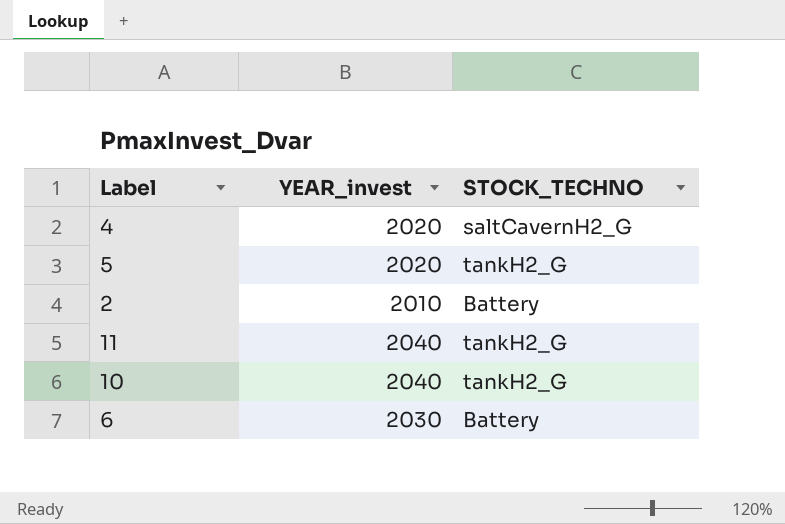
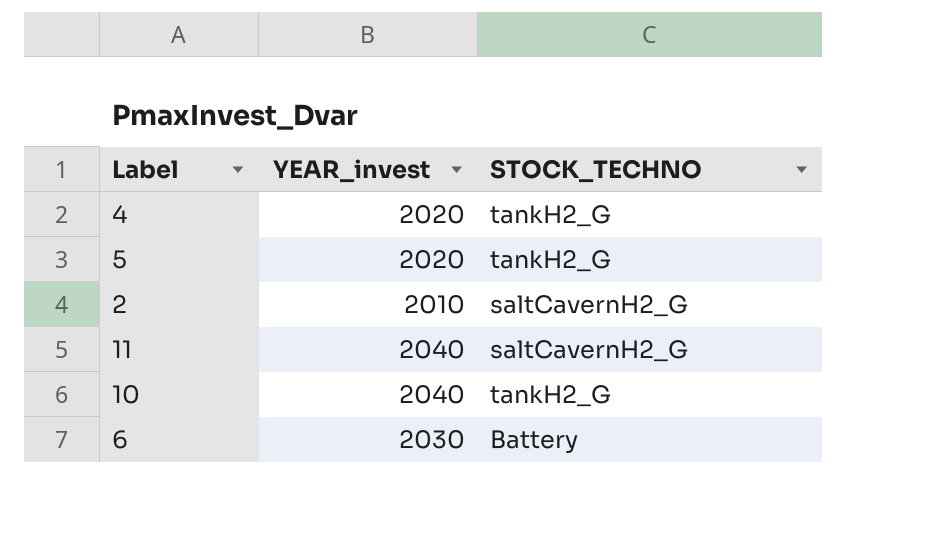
4 | STOCK_TECHNO: saltCavernH2_G -> tankH2_G
2 | STOCK_TECHNO: Battery -> saltCavernH2_G
11 | STOCK_TECHNO: tankH2_G -> saltCavernH2_G

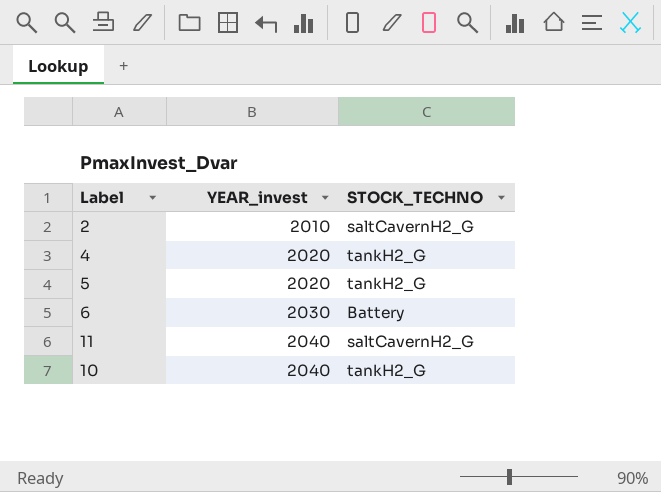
row order: none -> YEAR_invest ascending

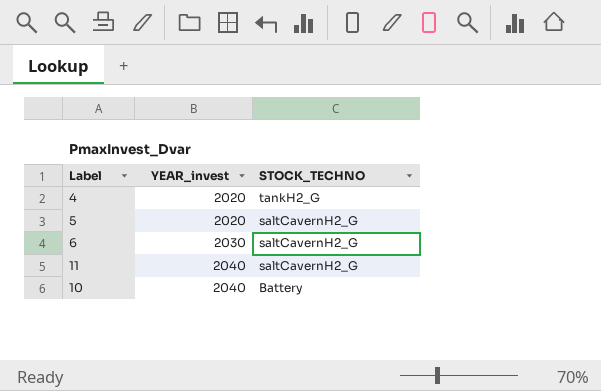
row 2: 2010 | saltCavernH2_G -> none
5 | STOCK_TECHNO: tankH2_G -> saltCavernH2_G
6 | STOCK_TECHNO: Battery -> saltCavernH2_G
10 | STOCK_TECHNO: tankH2_G -> Battery

